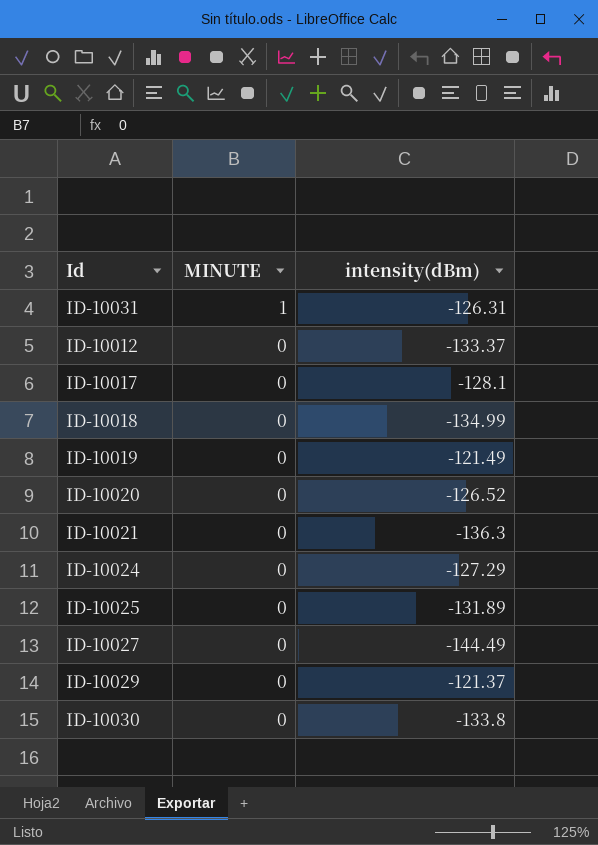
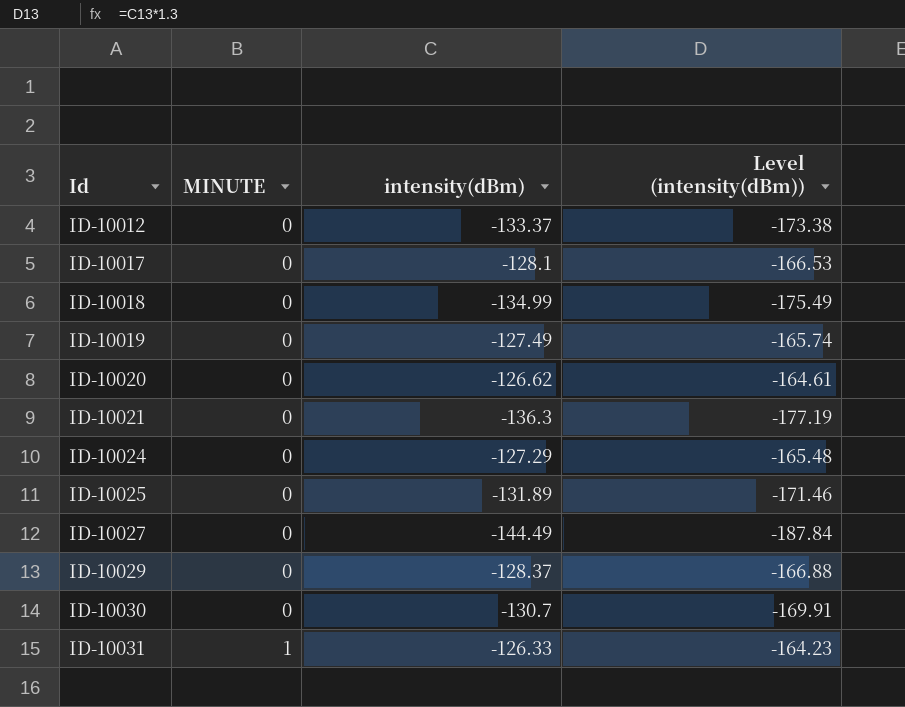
row order: MINUTE descending -> Id ascending
column Level (intensity(dBm)) | formula: none -> [intensity(dBm)] * 1.3
ID-10019 | intensity(dBm): -121.49 -> -127.49
ID-10020 | intensity(dBm): -126.52 -> -126.62
ID-10029 | intensity(dBm): -121.37 -> -128.37
ID-10030 | intensity(dBm): -133.8 -> -130.7
ID-10031 | intensity(dBm): -126.31 -> -126.33

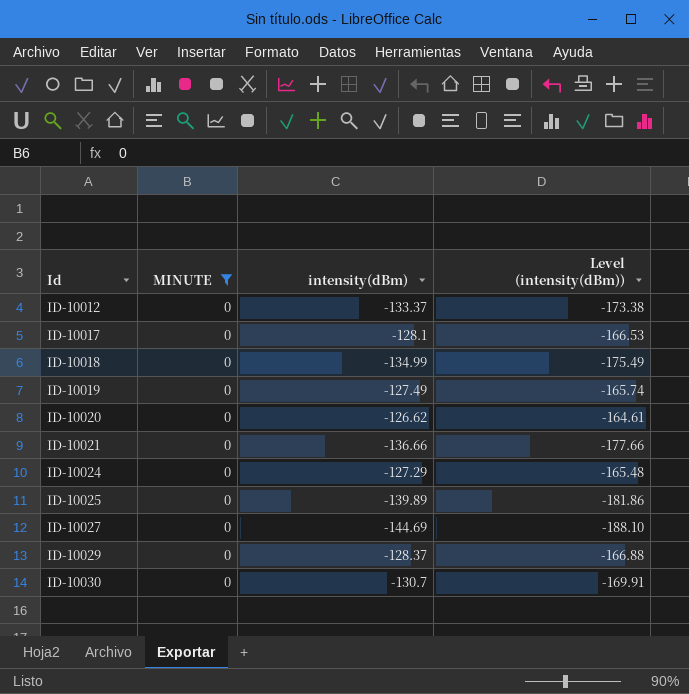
filter: none -> MINUTE = 0
ID-10021 | intensity(dBm): -136.3 -> -136.66
ID-10021 | Level (intensity(dBm)): -177.19 -> -177.66
ID-10025 | intensity(dBm): -131.89 -> -139.89
ID-10025 | Level (intensity(dBm)): -171.46 -> -181.86
ID-10027 | intensity(dBm): -144.49 -> -144.69
ID-10027 | Level (intensity(dBm)): -187.84 -> -188.10

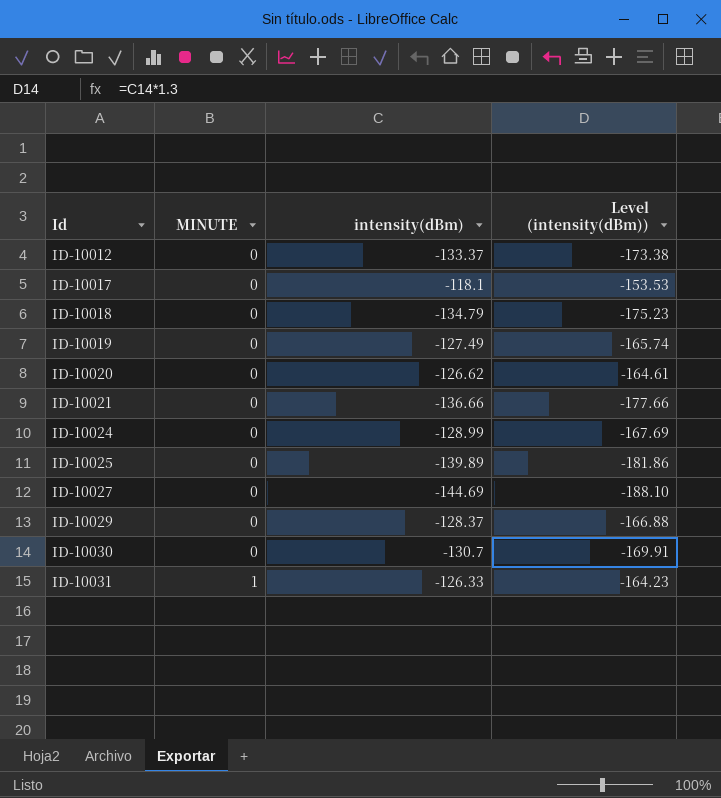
filter: MINUTE = 0 -> none
ID-10017 | intensity(dBm): -128.1 -> -118.1
ID-10017 | Level (intensity(dBm)): -166.53 -> -153.53
ID-10018 | intensity(dBm): -134.99 -> -134.79
ID-10018 | Level (intensity(dBm)): -175.49 -> -175.23
ID-10024 | intensity(dBm): -127.29 -> -128.99
ID-10024 | Level (intensity(dBm)): -165.48 -> -167.69

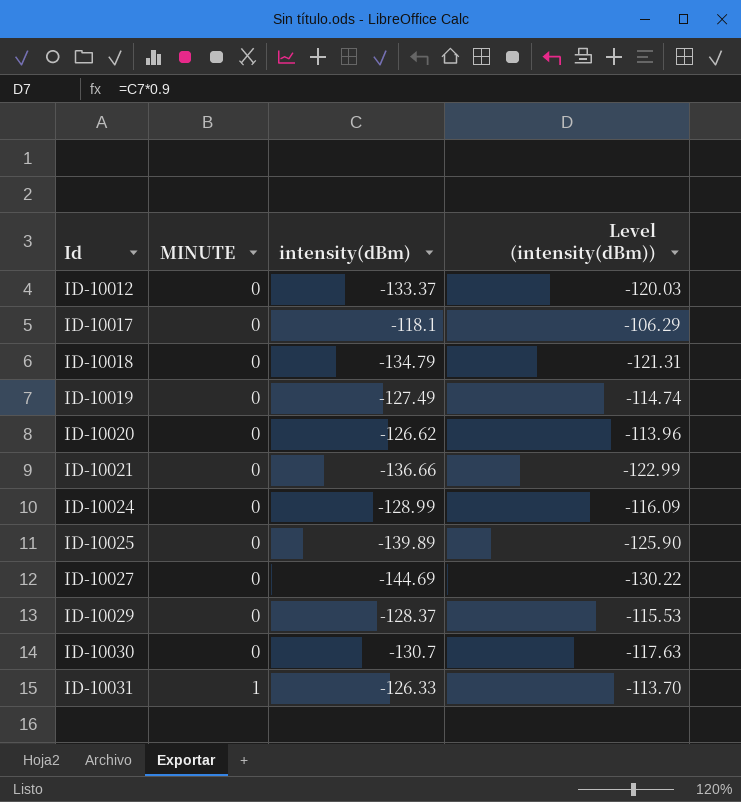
column Level (intensity(dBm)) | formula: [intensity(dBm)] * 1.3 -> [intensity(dBm)] * 0.9

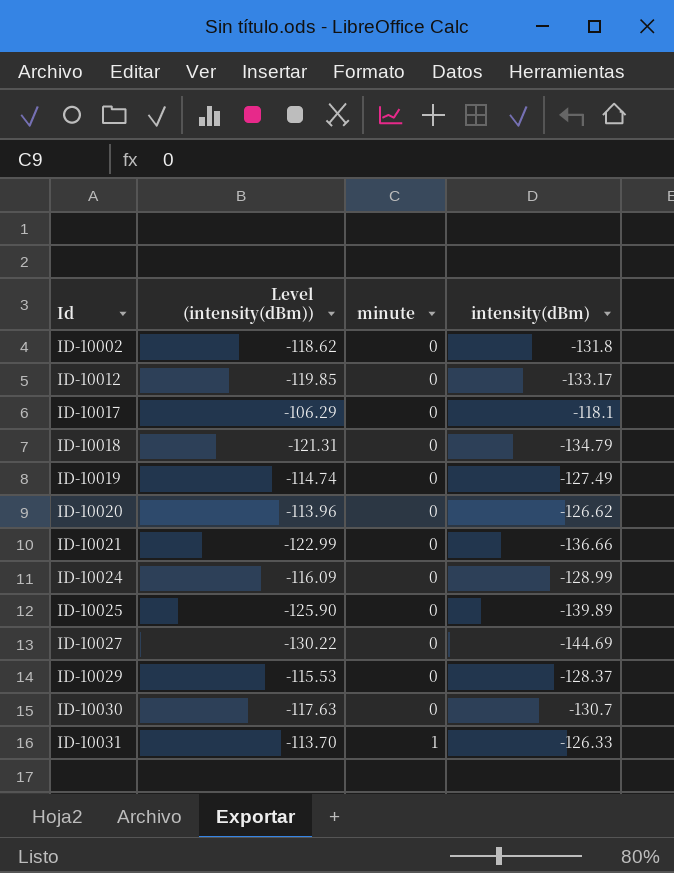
column Level (intensity(dBm)) | position: 4 -> 2
column name: MINUTE -> minute
row ID-10002: none -> -118.62 | 0 | -131.8
ID-10012 | Level (intensity(dBm)): -120.03 -> -119.85
ID-10012 | intensity(dBm): -133.37 -> -133.17

